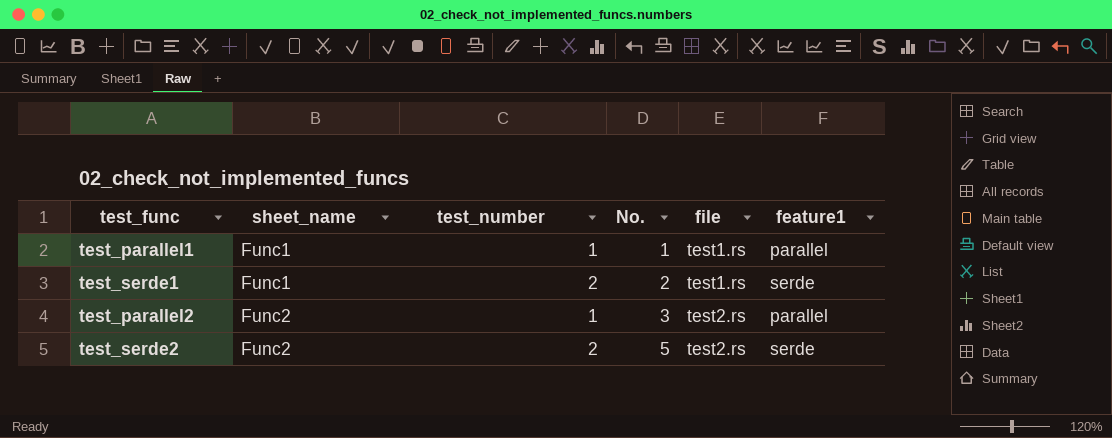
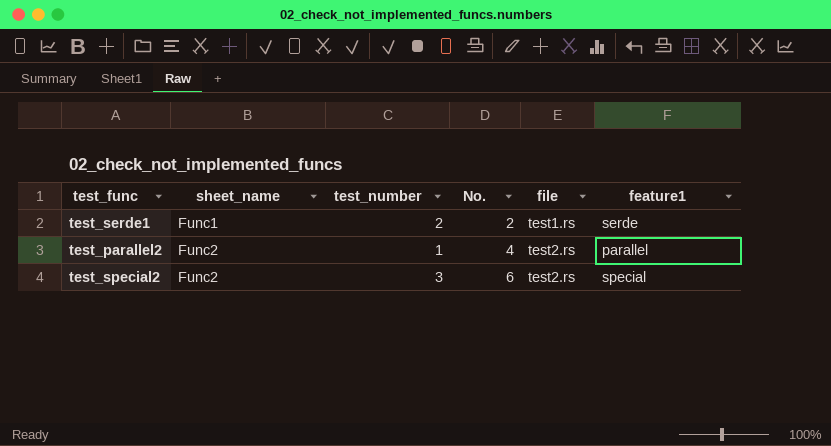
row test_parallel1: Func1 | 1 | 1 | test1.rs | parallel -> none
row test_serde2: Func2 | 2 | 5 | test2.rs | serde -> none
test_parallel2 | No.: 3 -> 4
row test_special2: none -> Func2 | 3 | 6 | test2.rs | special

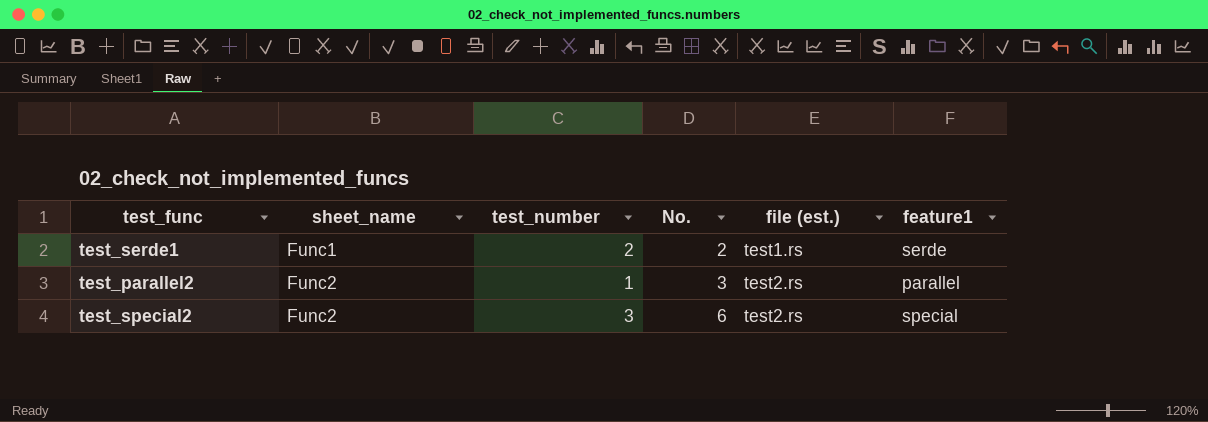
column name: file -> file (est.)
test_parallel2 | No.: 4 -> 3

